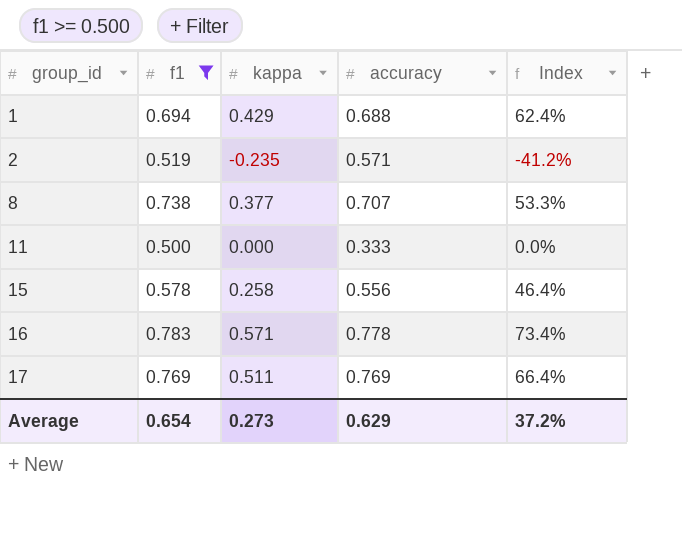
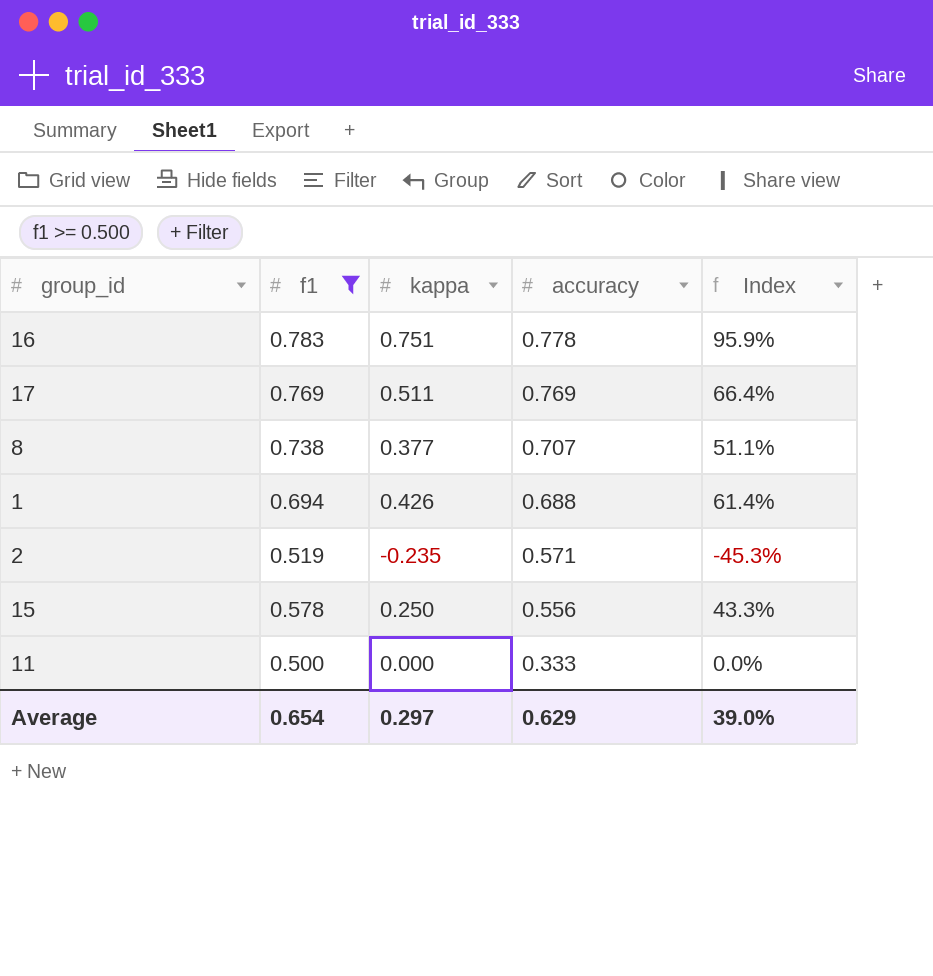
row order: group_id ascending -> accuracy descending
column Index | formula: [kappa] / [accuracy] -> [kappa] / [f1]
16 | kappa: 0.571 -> 0.751
1 | kappa: 0.429 -> 0.426
15 | kappa: 0.258 -> 0.250
Average | kappa: 0.273 -> 0.297
Average | Index: 37.2% -> 39.0%

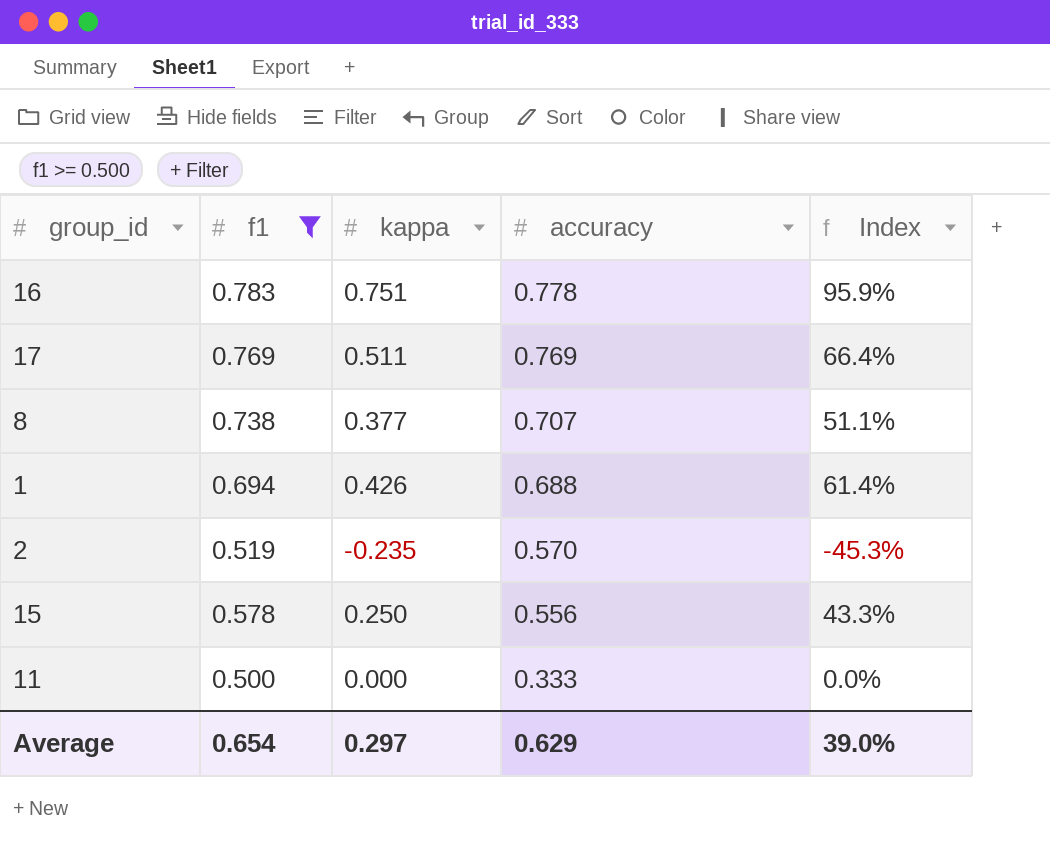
2 | accuracy: 0.571 -> 0.570

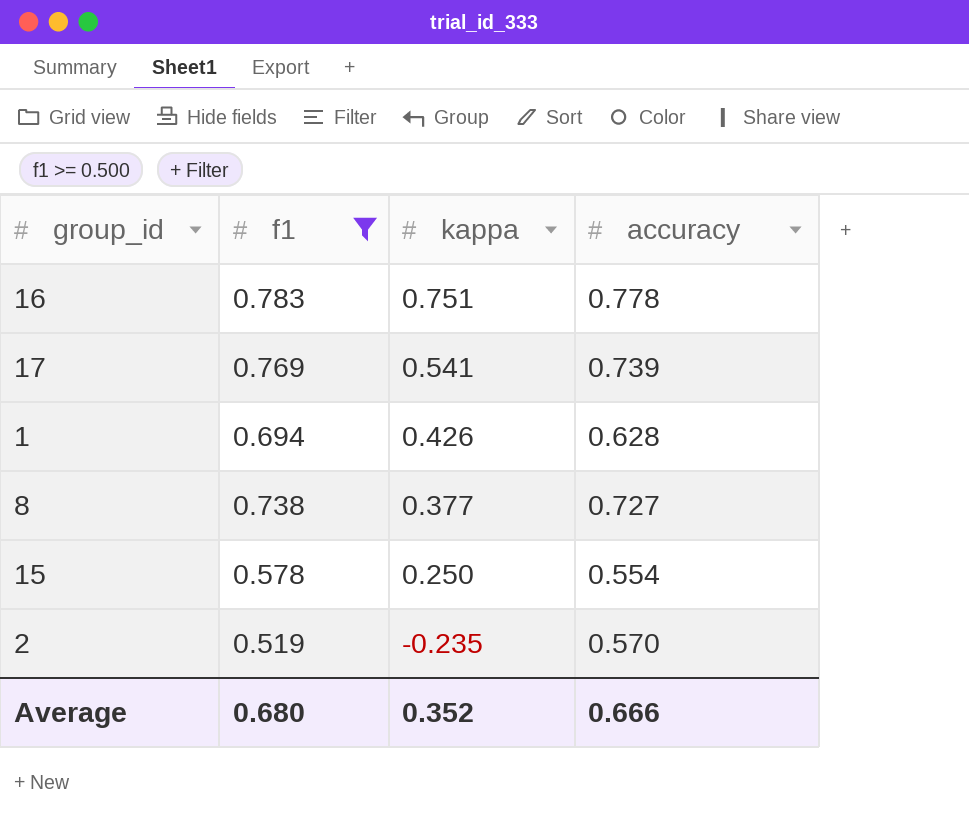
row order: accuracy descending -> kappa descending
column Index | formula: [kappa] / [f1] -> none
row 11: 0.500 | 0.000 | 0.333 | 0.0% -> none
17 | kappa: 0.511 -> 0.541
17 | accuracy: 0.769 -> 0.739
1 | accuracy: 0.688 -> 0.628
8 | accuracy: 0.707 -> 0.727
15 | accuracy: 0.556 -> 0.554
Average | f1: 0.654 -> 0.680
Average | kappa: 0.297 -> 0.352
Average | accuracy: 0.629 -> 0.666

